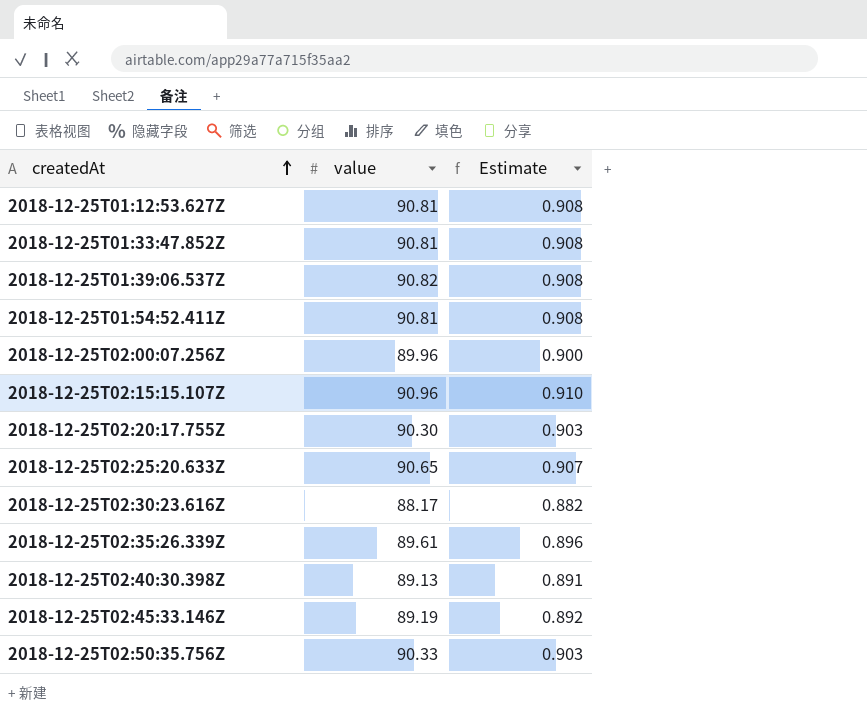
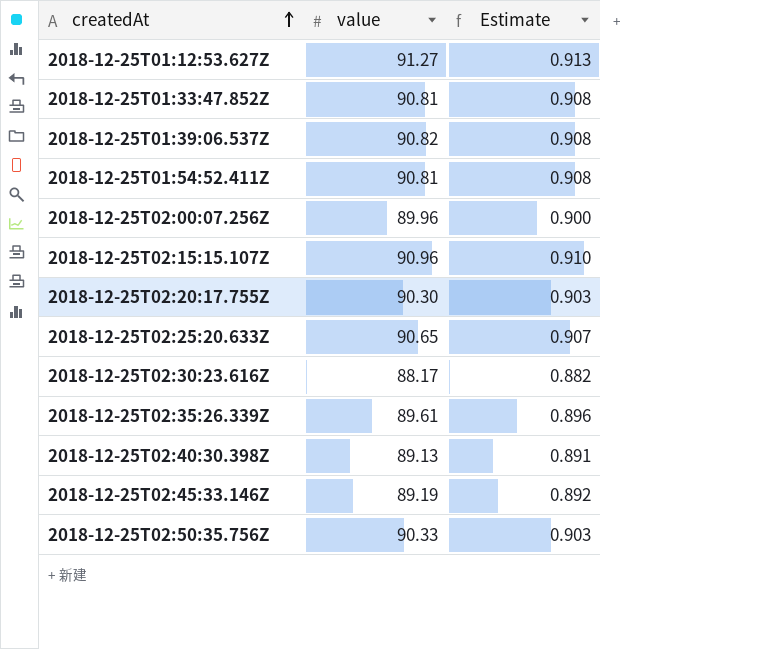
2018-12-25T01:12:53.627Z | value: 90.81 -> 91.27
2018-12-25T01:12:53.627Z | Estimate: 0.908 -> 0.913

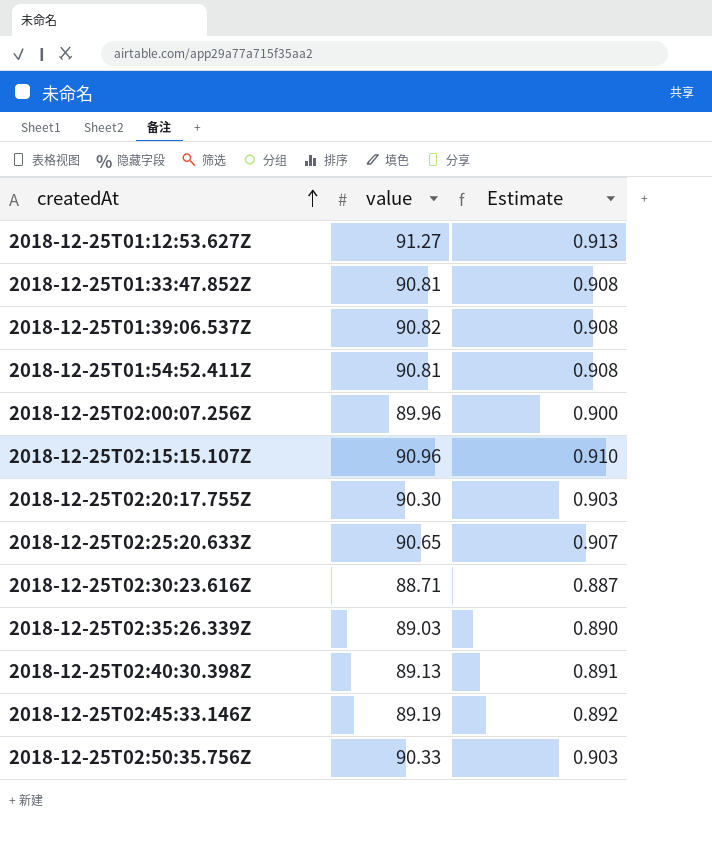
2018-12-25T02:30:23.616Z | value: 88.17 -> 88.71
2018-12-25T02:30:23.616Z | Estimate: 0.882 -> 0.887
2018-12-25T02:35:26.339Z | value: 89.61 -> 89.03
2018-12-25T02:35:26.339Z | Estimate: 0.896 -> 0.890

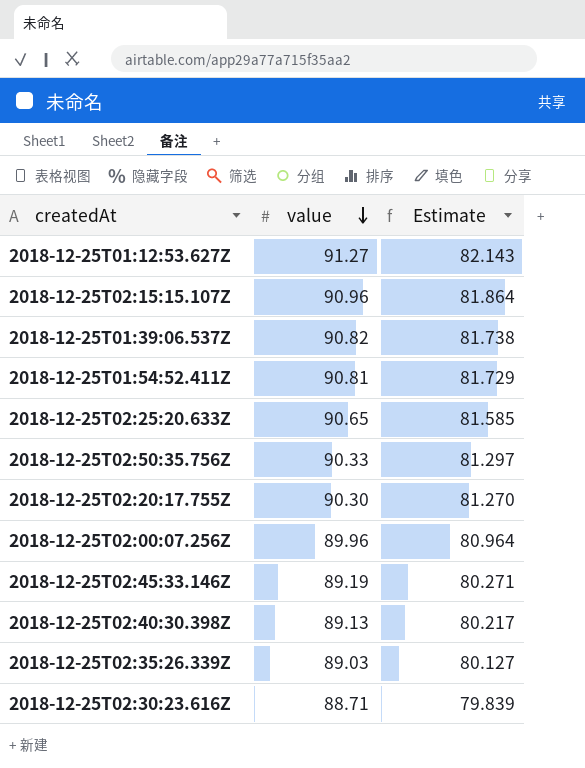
row order: createdAt ascending -> value descending
column Estimate | formula: [value] * 0.01 -> [value] * 0.9
row 2018-12-25T01:33:47.852Z: 90.81 | 0.908 -> none

